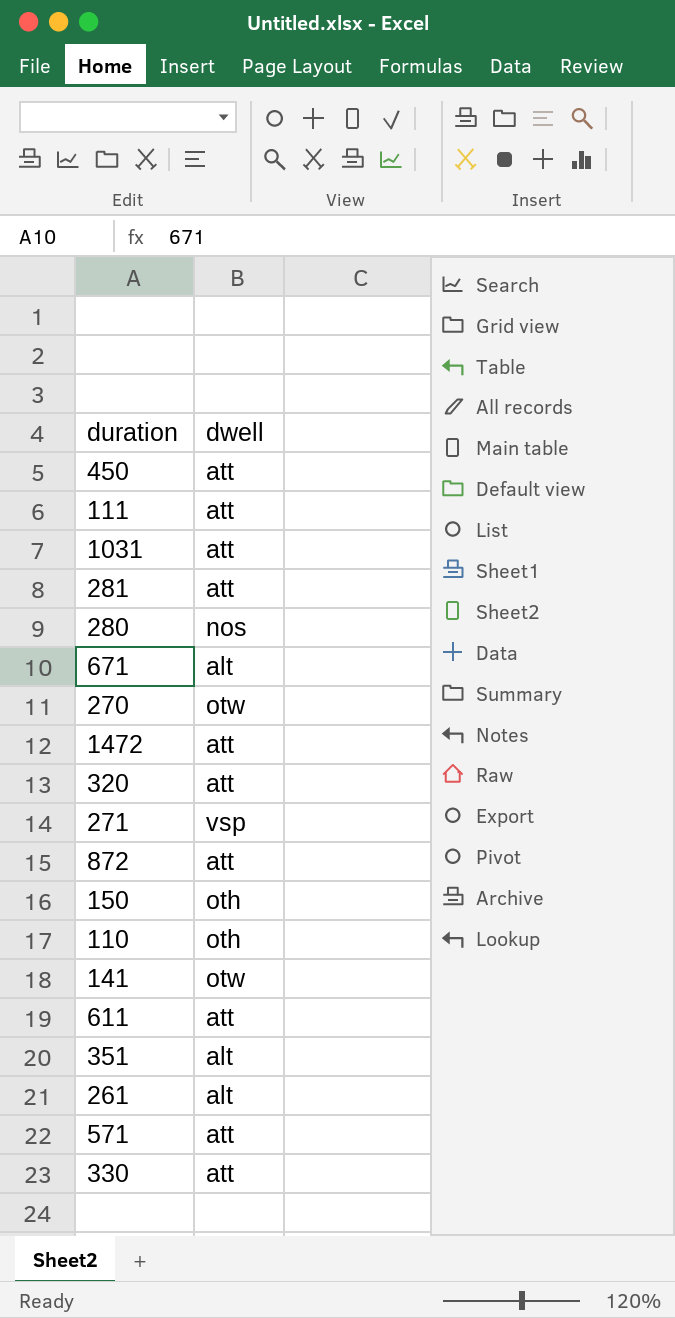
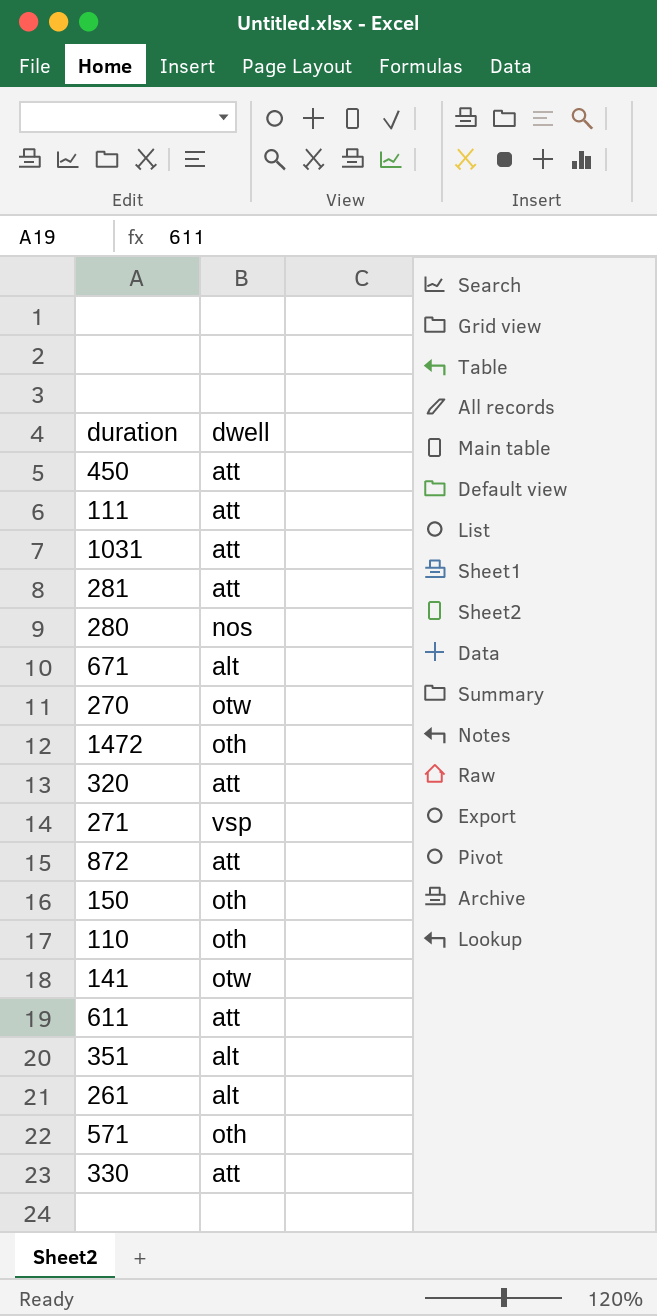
1472 | dwell: att -> oth
571 | dwell: att -> oth

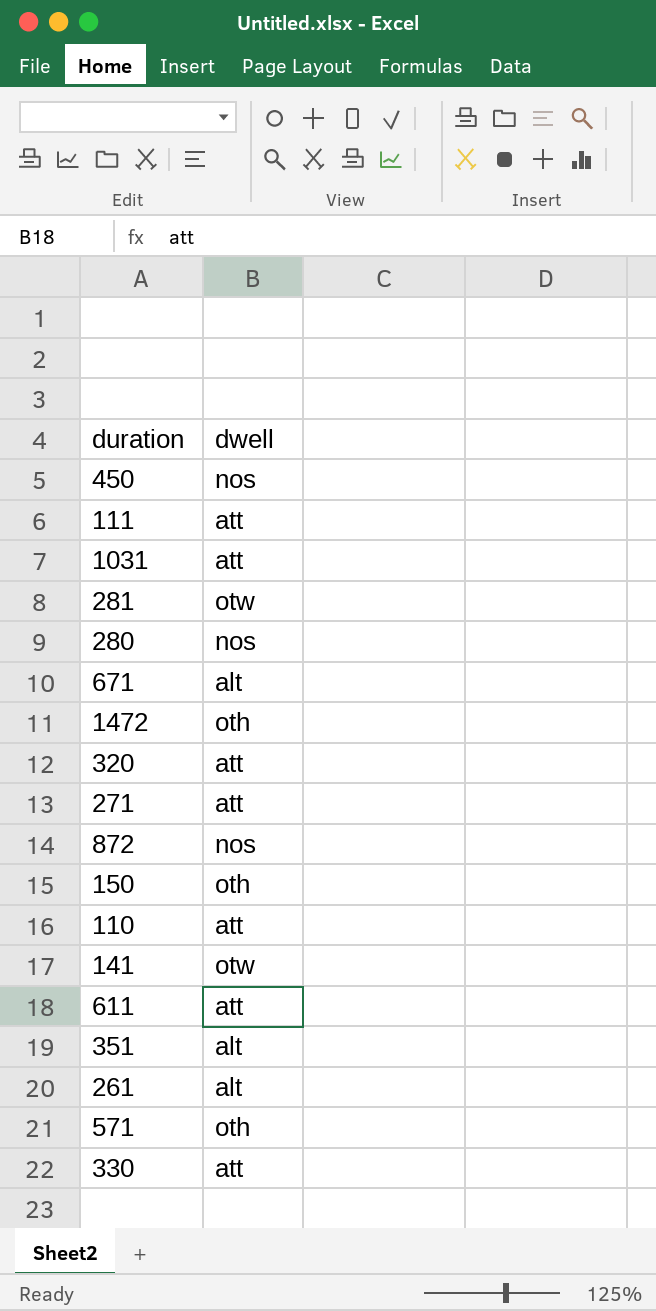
row 270: otw -> none
450 | dwell: att -> nos
281 | dwell: att -> otw
271 | dwell: vsp -> att
872 | dwell: att -> nos
110 | dwell: oth -> att

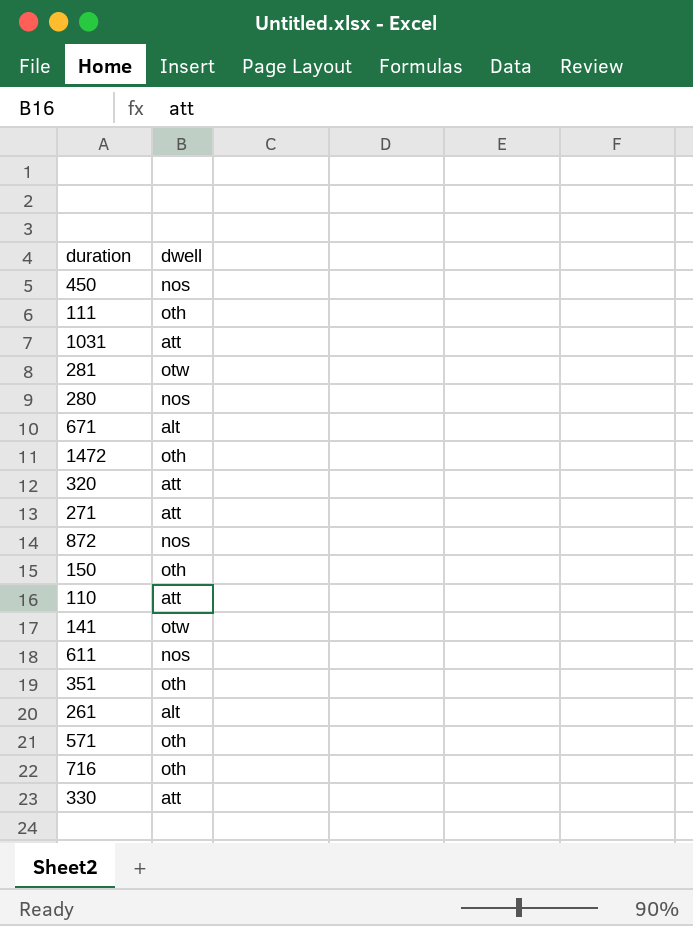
111 | dwell: att -> oth
611 | dwell: att -> nos
351 | dwell: alt -> oth
row 716: none -> oth

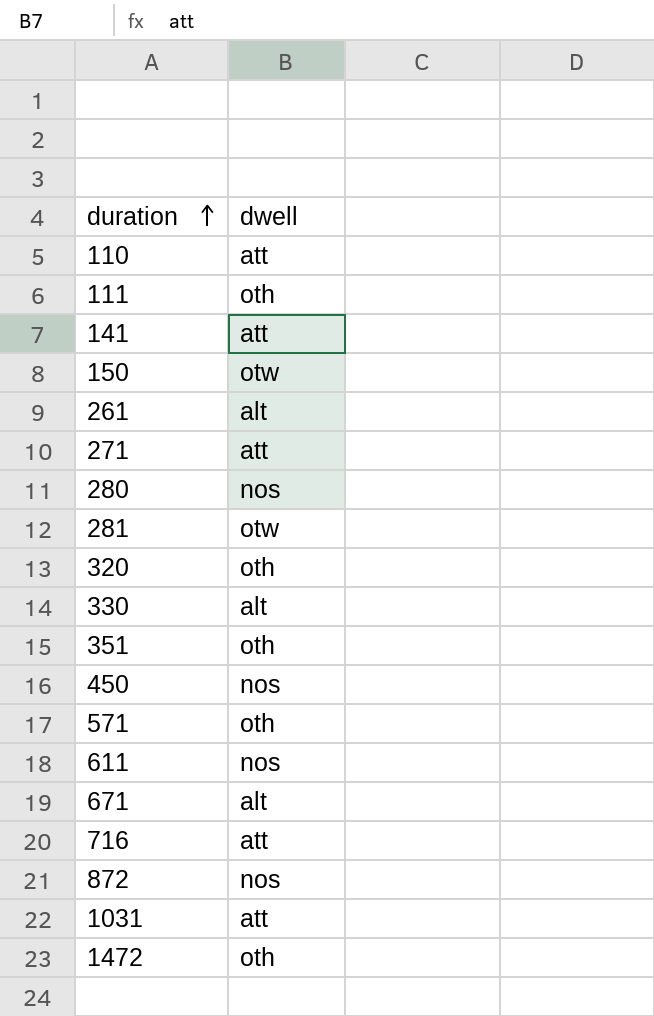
row order: none -> duration ascending
141 | dwell: otw -> att
150 | dwell: oth -> otw
320 | dwell: att -> oth
330 | dwell: att -> alt
716 | dwell: oth -> att

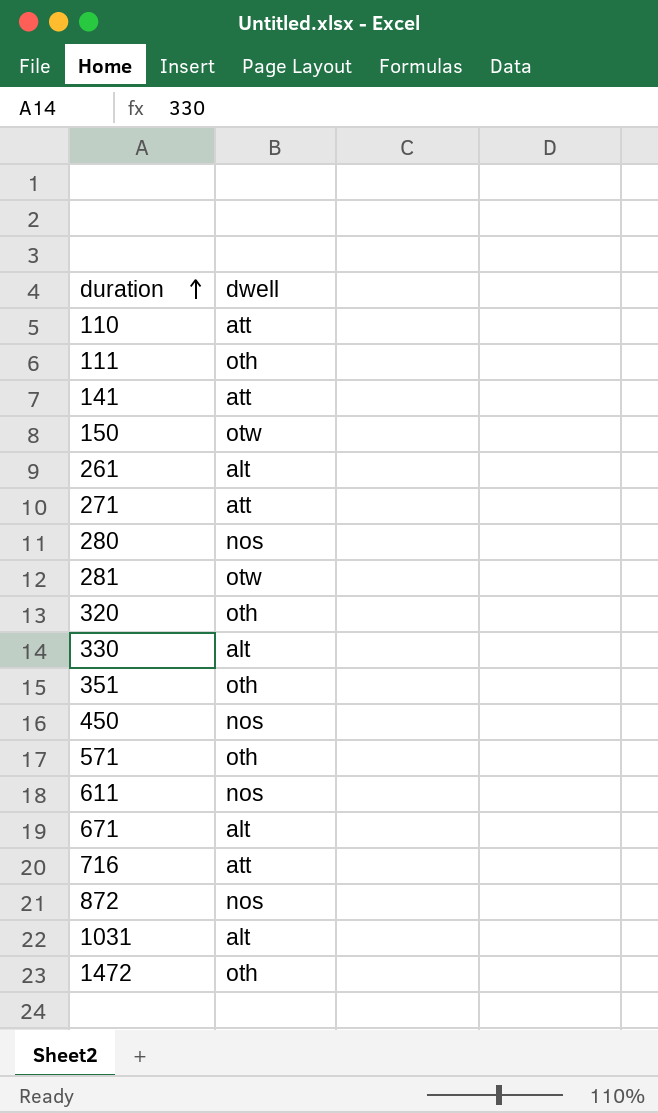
1031 | dwell: att -> alt

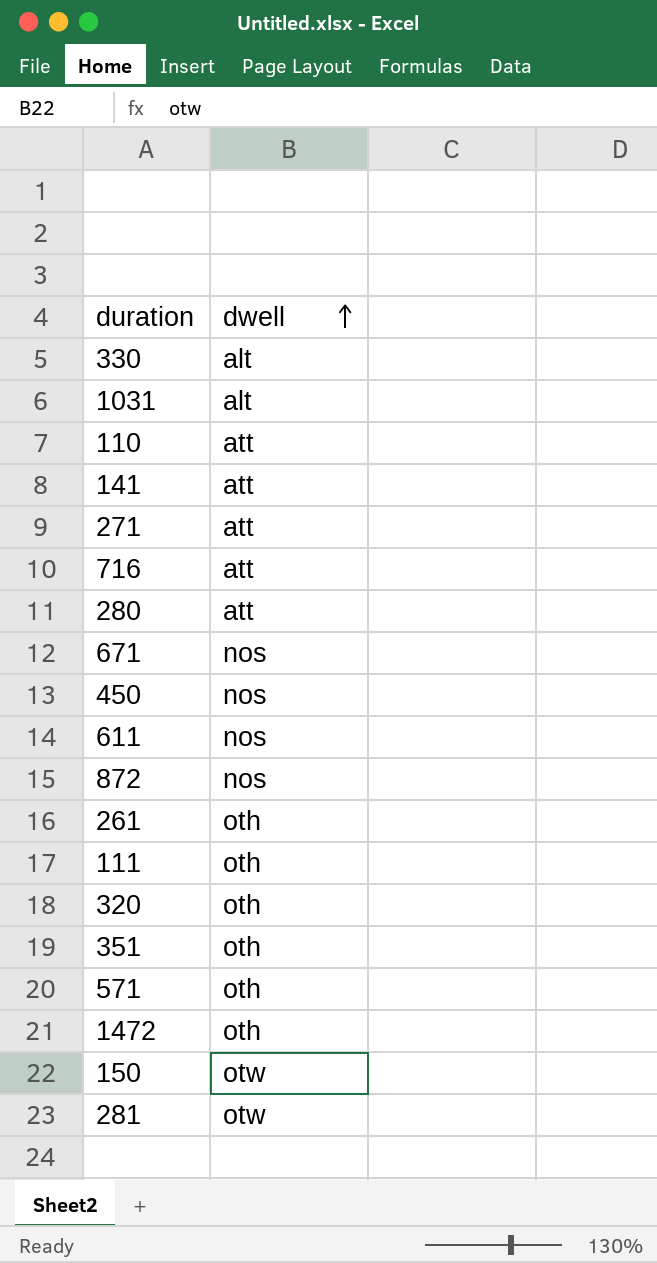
row order: duration ascending -> dwell ascending
280 | dwell: nos -> att
671 | dwell: alt -> nos
261 | dwell: alt -> oth

